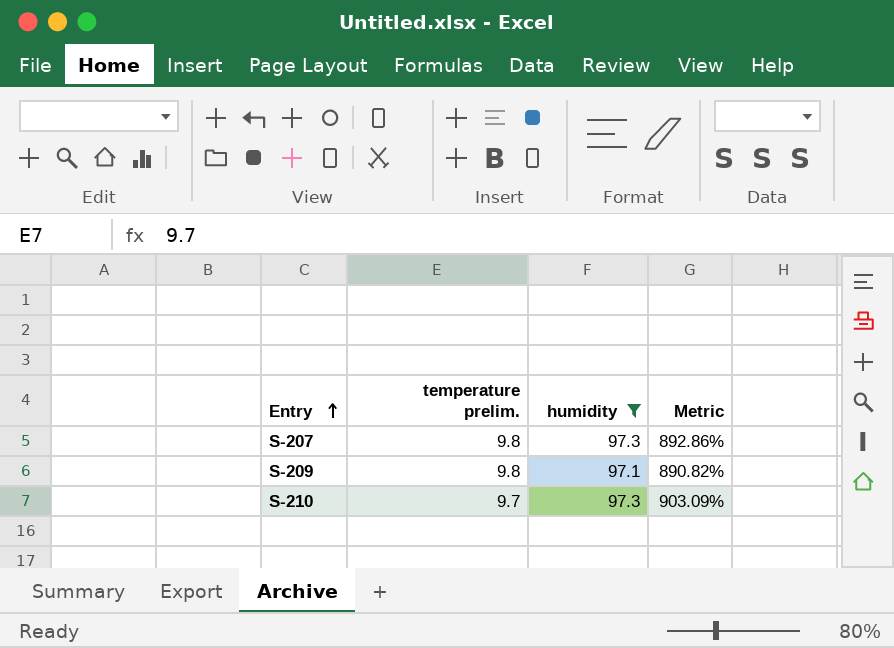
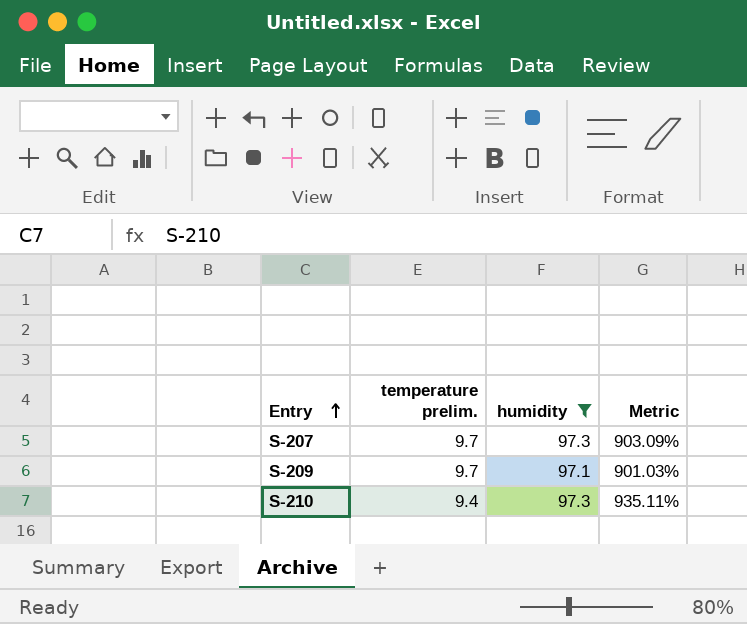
S-207 | temperature prelim.: 9.8 -> 9.7
S-207 | Metric: 892.86% -> 903.09%
S-209 | temperature prelim.: 9.8 -> 9.7
S-209 | Metric: 890.82% -> 901.03%
S-210 | temperature prelim.: 9.7 -> 9.4
S-210 | Metric: 903.09% -> 935.11%

